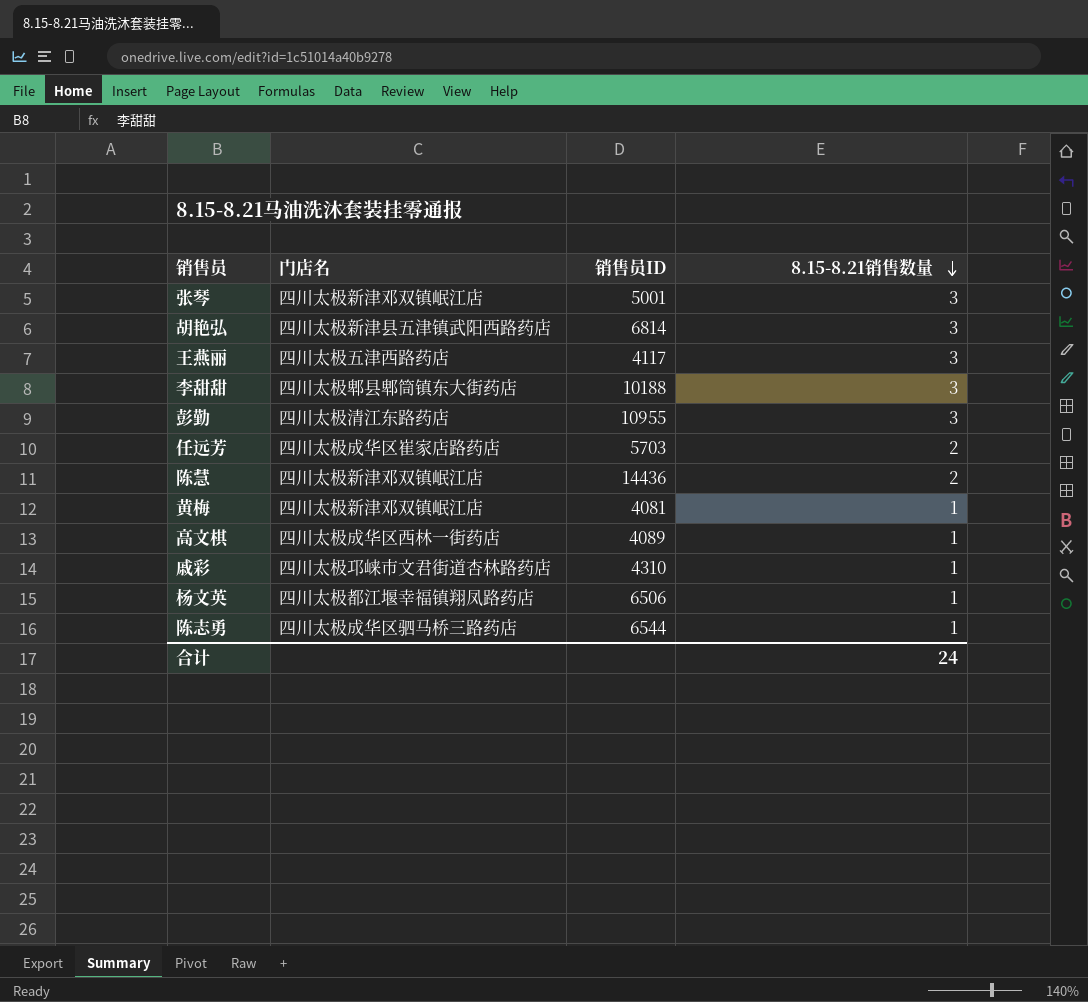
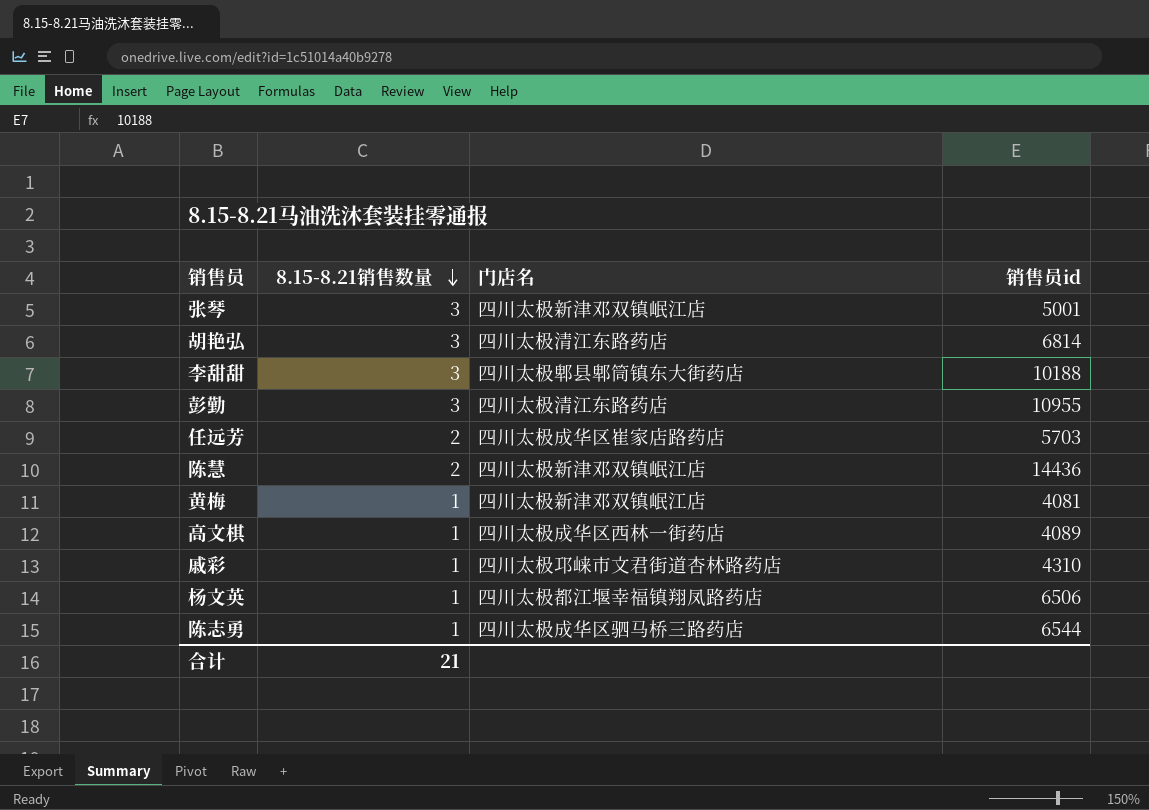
column 8.15-8.21销售数量 | position: 4 -> 2
column name: 销售员ID -> 销售员id
row 王燕丽: 四川太极五津西路药店 | 4117 | 3 -> none
胡艳弘 | 门店名: 四川太极新津县五津镇武阳西路药店 -> 四川太极清江东路药店
合计 | 8.15-8.21销售数量: 24 -> 21

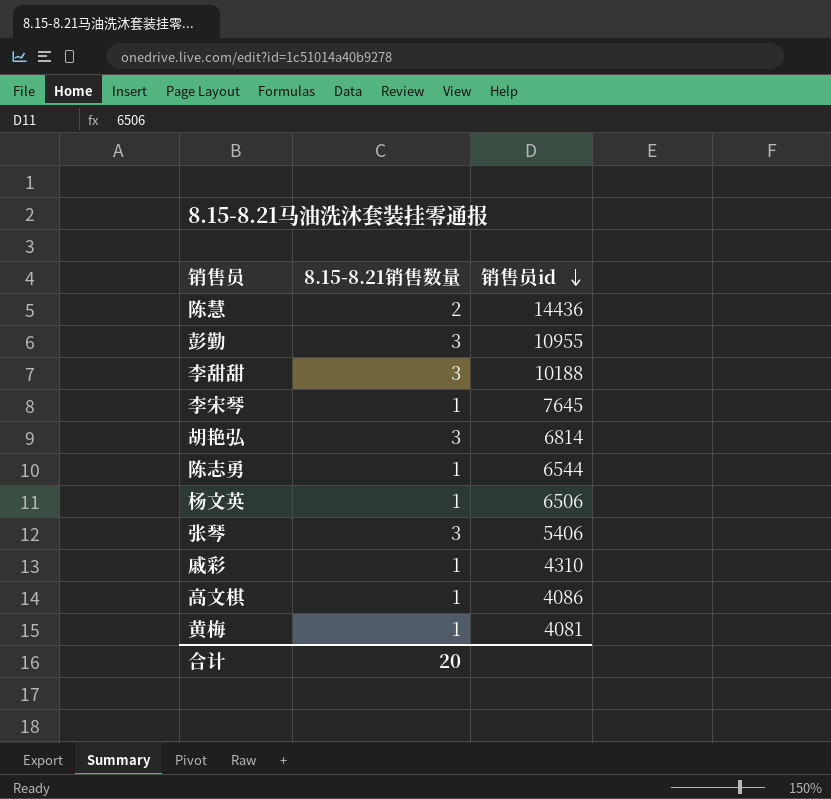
row order: 8.15-8.21销售数量 descending -> 销售员id descending
column 门店名 | position: 3 -> none
row 任远芳: 2 | 四川太极成华区崔家店路药店 | 5703 -> none
row 李宋琴: none -> 1 | 7645
张琴 | 销售员id: 5001 -> 5406
高文棋 | 销售员id: 4089 -> 4086
合计 | 8.15-8.21销售数量: 21 -> 20

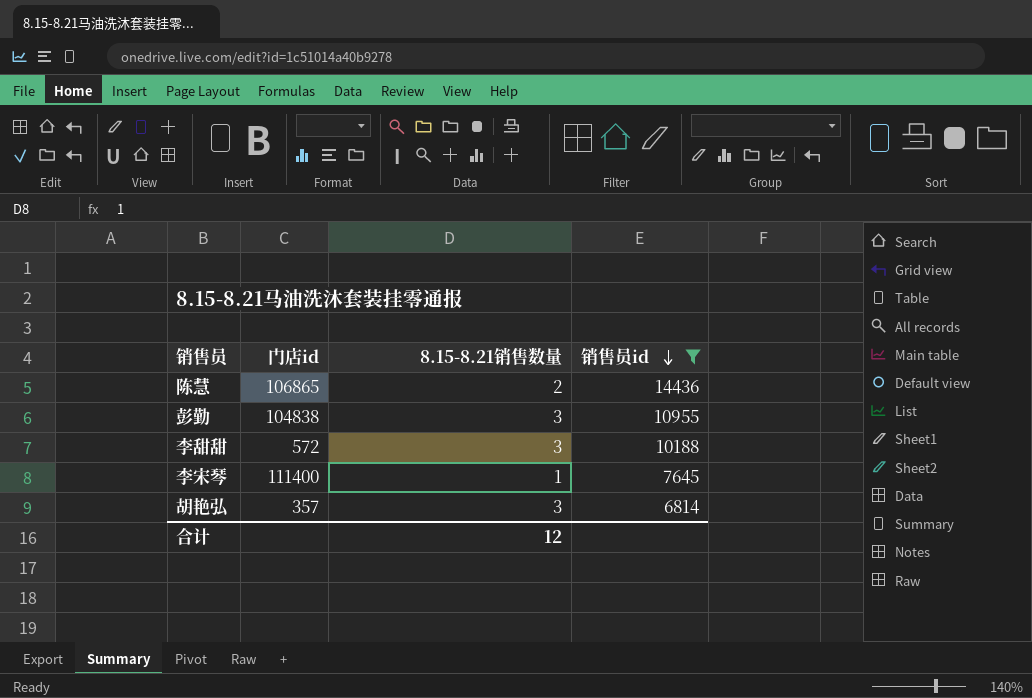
filter: none -> 销售员id >= 6814
column 门店id | position: none -> 2
合计 | 8.15-8.21销售数量: 20 -> 12

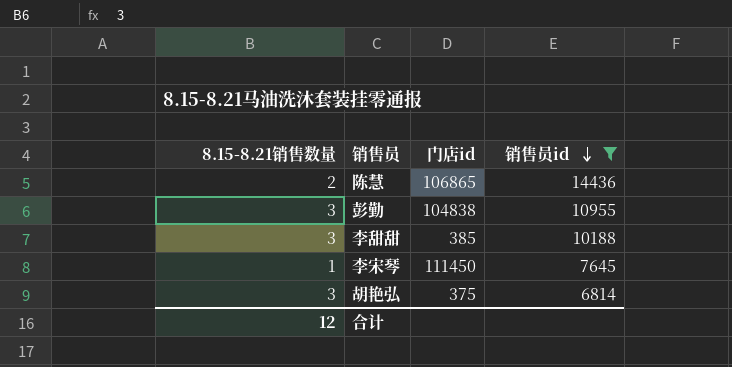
column 8.15-8.21销售数量 | position: 3 -> 1
李甜甜 | 门店id: 572 -> 385
李宋琴 | 门店id: 111400 -> 111450
胡艳弘 | 门店id: 357 -> 375

